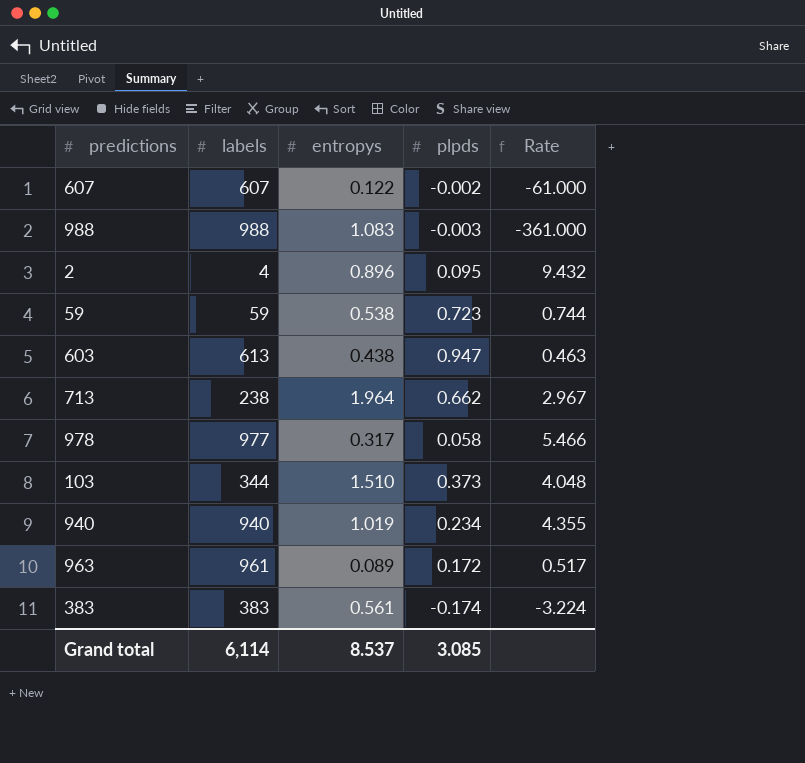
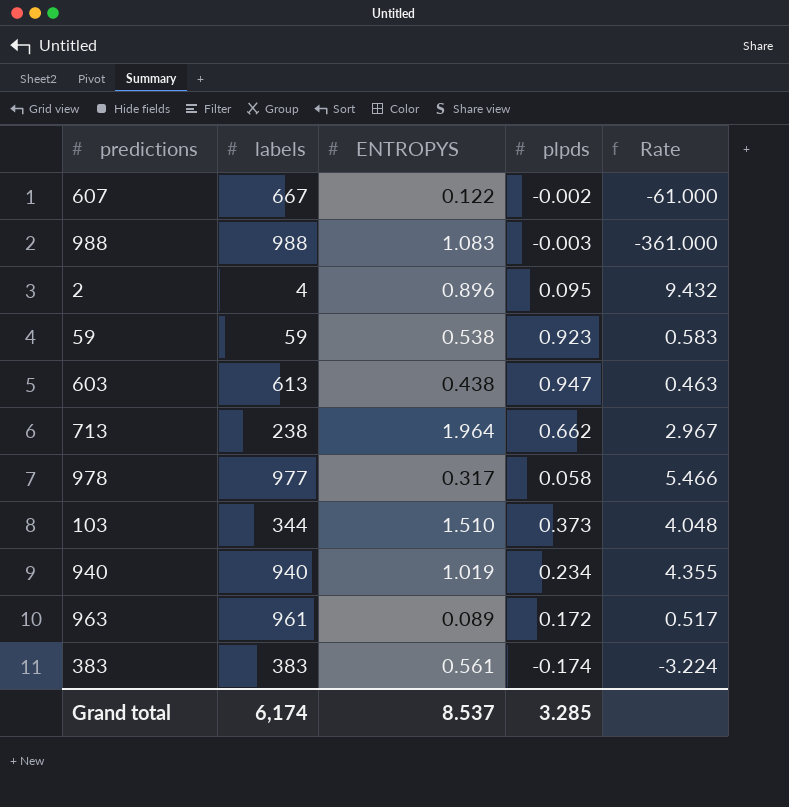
column name: entropys -> ENTROPYS
607 | labels: 607 -> 667
59 | plpds: 0.723 -> 0.923
59 | Rate: 0.744 -> 0.583
Grand total | labels: 6,114 -> 6,174
Grand total | plpds: 3.085 -> 3.285

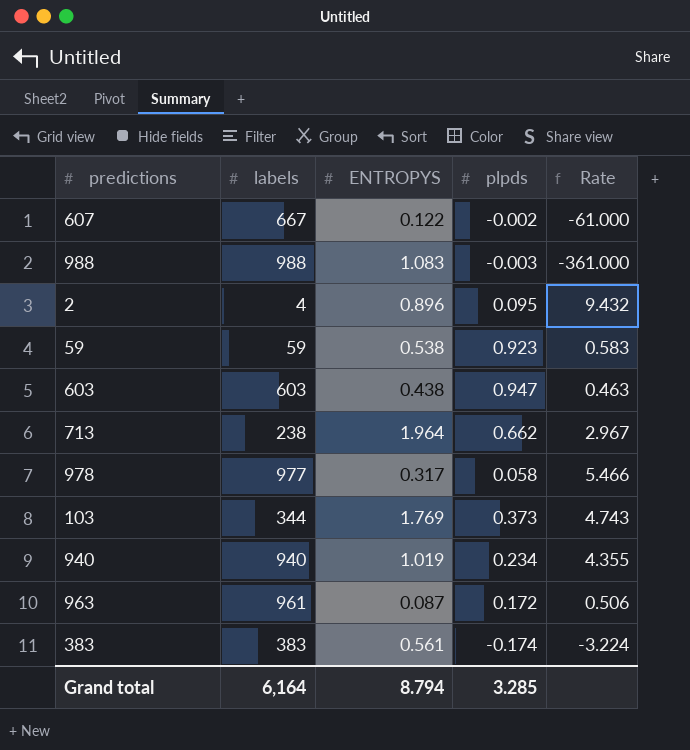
603 | labels: 613 -> 603
103 | ENTROPYS: 1.510 -> 1.769
103 | Rate: 4.048 -> 4.743
963 | ENTROPYS: 0.089 -> 0.087
963 | Rate: 0.517 -> 0.506
Grand total | labels: 6,174 -> 6,164
Grand total | ENTROPYS: 8.537 -> 8.794

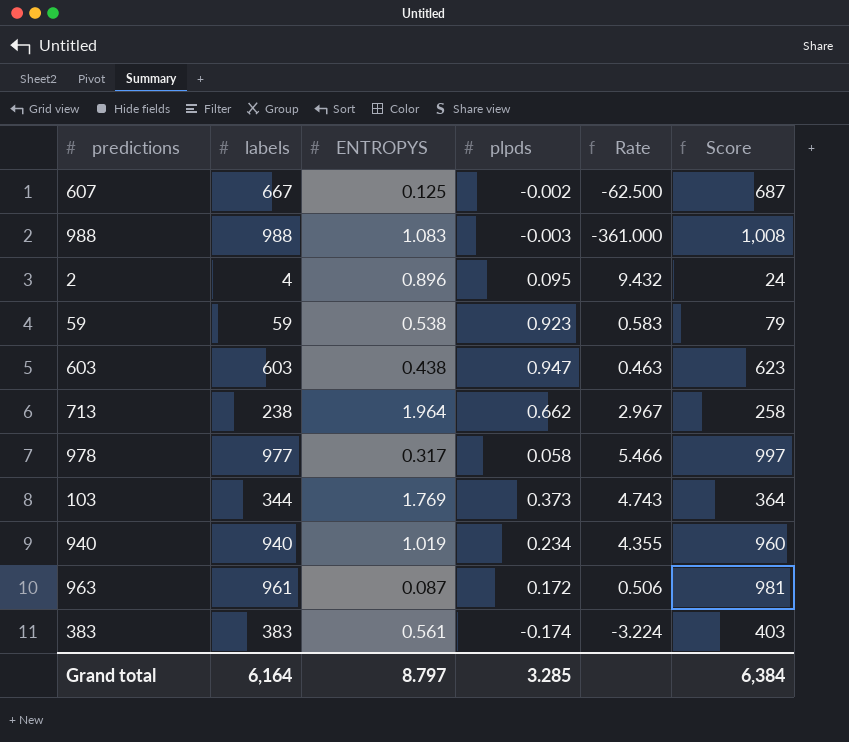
column Score | formula: none -> [labels] + 20
607 | ENTROPYS: 0.122 -> 0.125
607 | Rate: -61.000 -> -62.500
Grand total | ENTROPYS: 8.794 -> 8.797

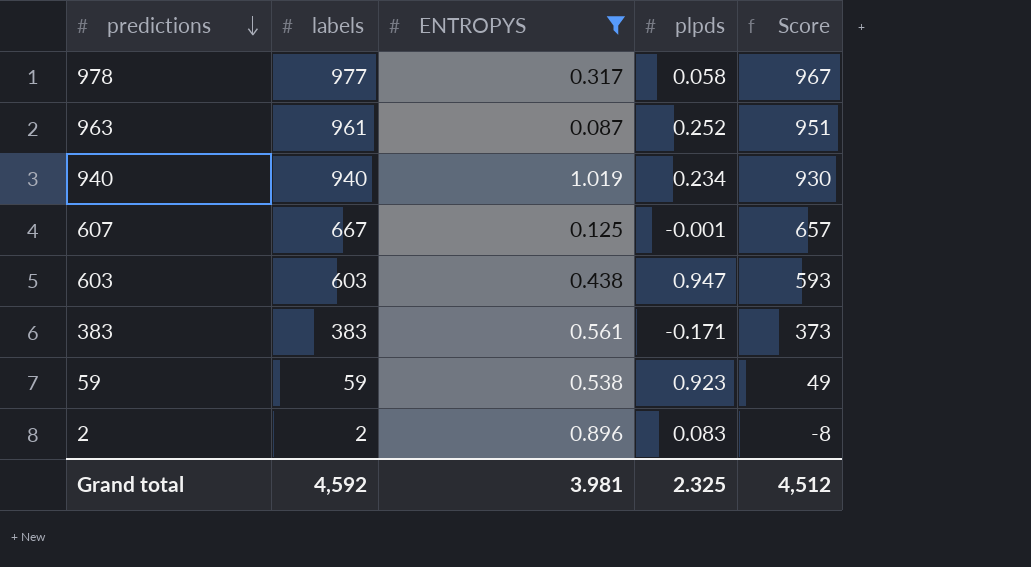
filter: none -> ENTROPYS <= 1.019
row order: none -> predictions descending
column Rate | formula: [ENTROPYS] / [plpds] -> none
column Score | formula: [labels] + 20 -> [labels] - 10
963 | plpds: 0.172 -> 0.252
607 | plpds: -0.002 -> -0.001
383 | plpds: -0.174 -> -0.171
2 | labels: 4 -> 2
2 | plpds: 0.095 -> 0.083
Grand total | labels: 6,164 -> 4,592
Grand total | ENTROPYS: 8.797 -> 3.981
Grand total | plpds: 3.285 -> 2.325
Grand total | Score: 6,384 -> 4,512

